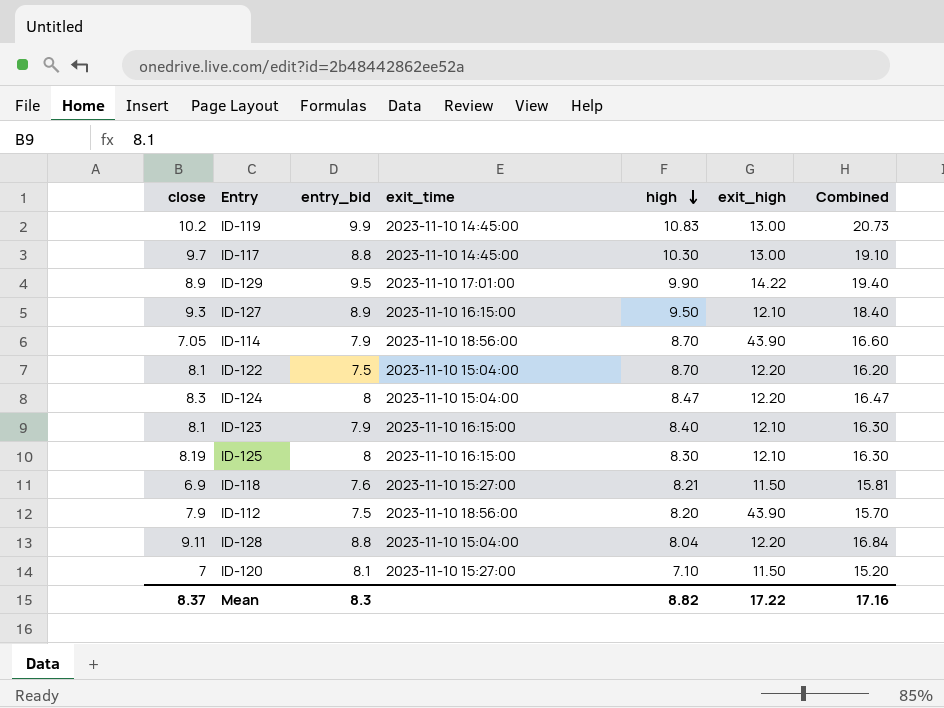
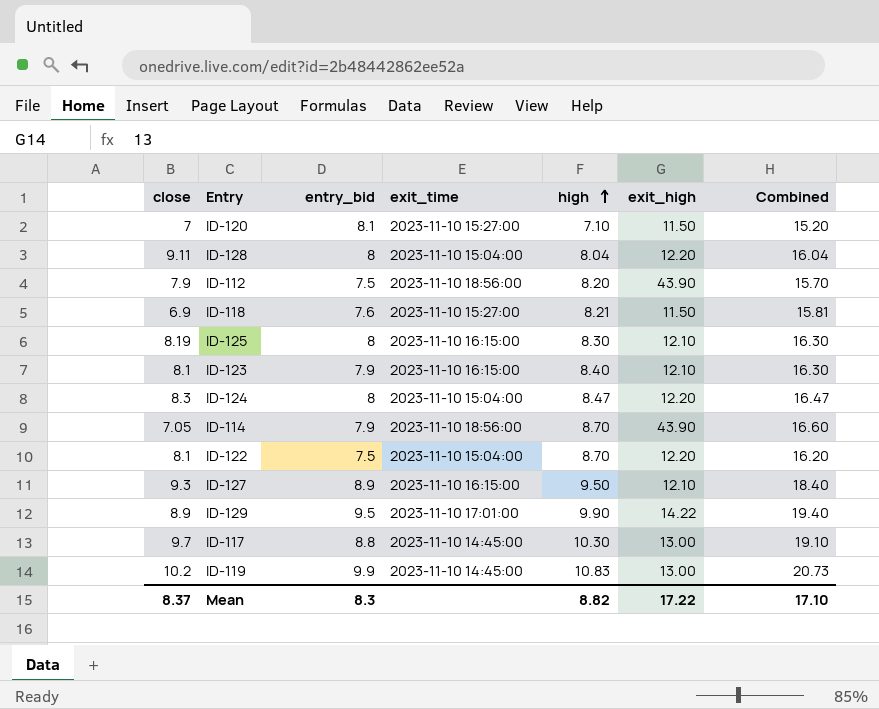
row order: high descending -> high ascending
ID-128 | entry_bid: 8.8 -> 8
ID-128 | Combined: 16.84 -> 16.04
Mean | Combined: 17.16 -> 17.10

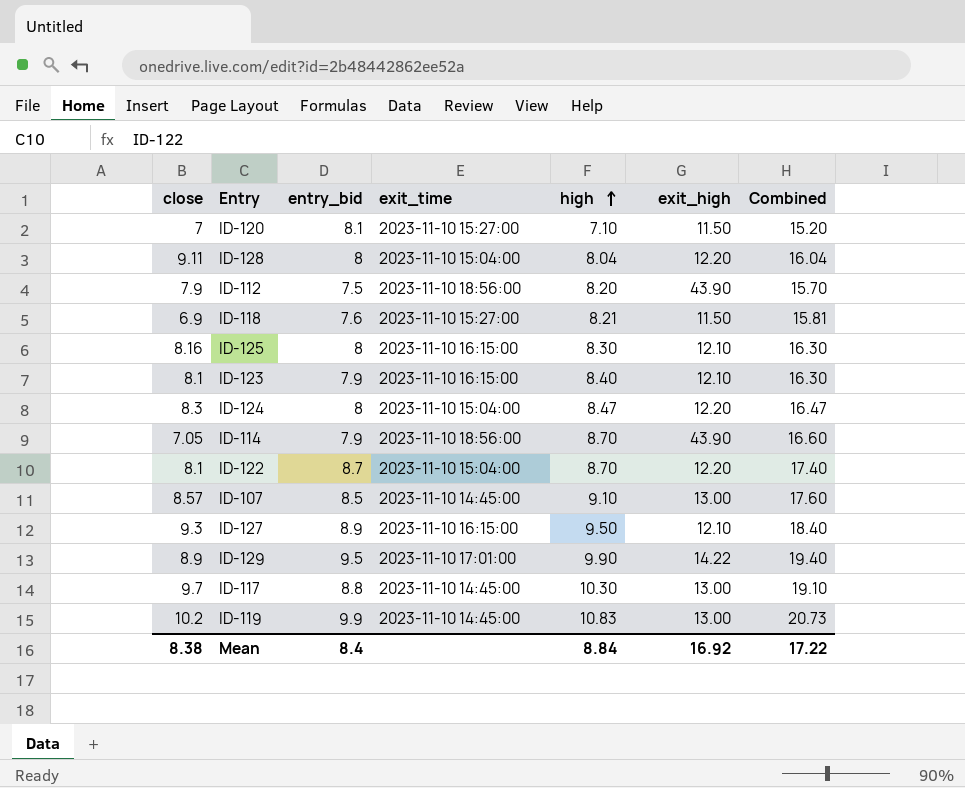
ID-125 | close: 8.19 -> 8.16
ID-122 | entry_bid: 7.5 -> 8.7
ID-122 | Combined: 16.20 -> 17.40
row ID-107: none -> 8.57 | 8.5 | 2023-11-10 14:45:00 | 9.10 | 13.00 | 17.60
Mean | close: 8.37 -> 8.38
Mean | entry_bid: 8.3 -> 8.4
Mean | high: 8.82 -> 8.84
Mean | exit_high: 17.22 -> 16.92
Mean | Combined: 17.10 -> 17.22

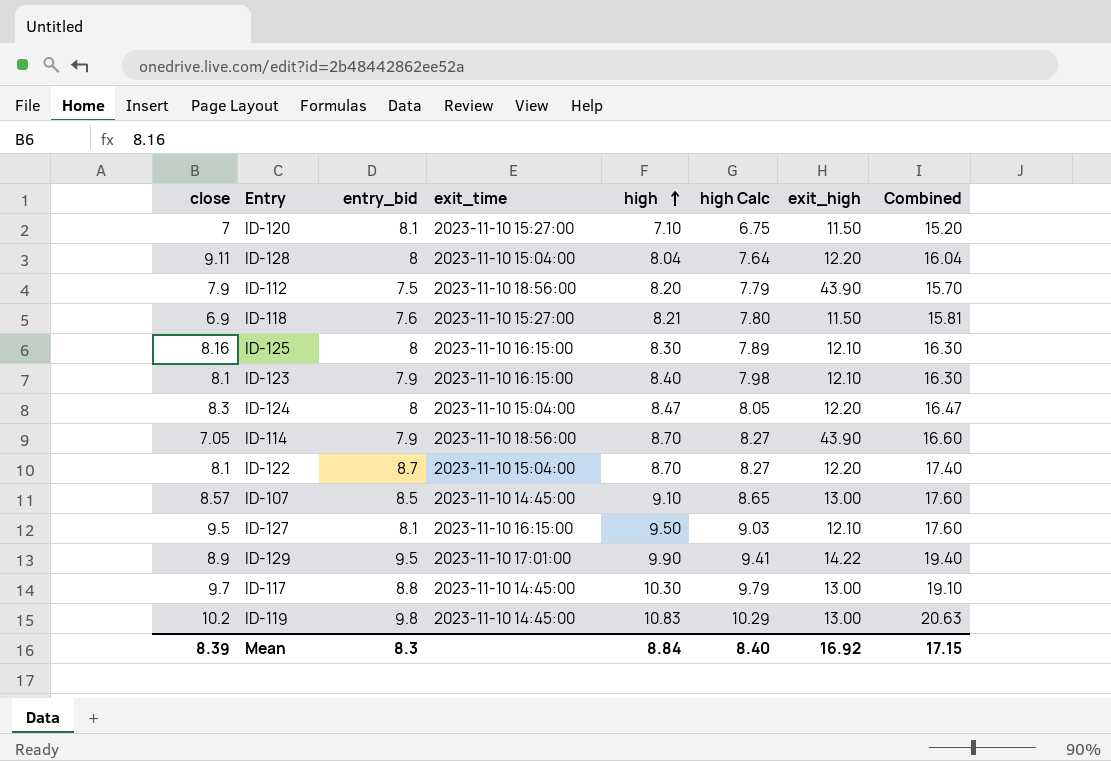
column high Calc | formula: none -> [high] * 0.95
ID-127 | close: 9.3 -> 9.5
ID-127 | entry_bid: 8.9 -> 8.1
ID-127 | Combined: 18.40 -> 17.60
ID-119 | entry_bid: 9.9 -> 9.8
ID-119 | Combined: 20.73 -> 20.63
Mean | close: 8.38 -> 8.39
Mean | entry_bid: 8.4 -> 8.3
Mean | Combined: 17.22 -> 17.15

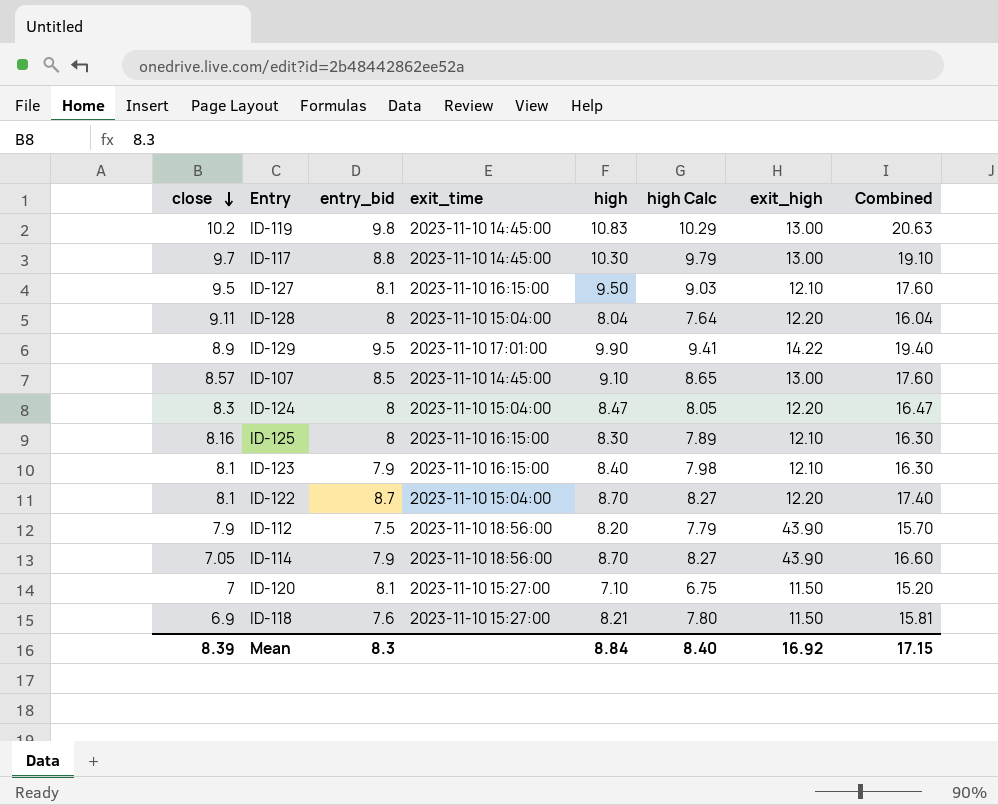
row order: high ascending -> close descending

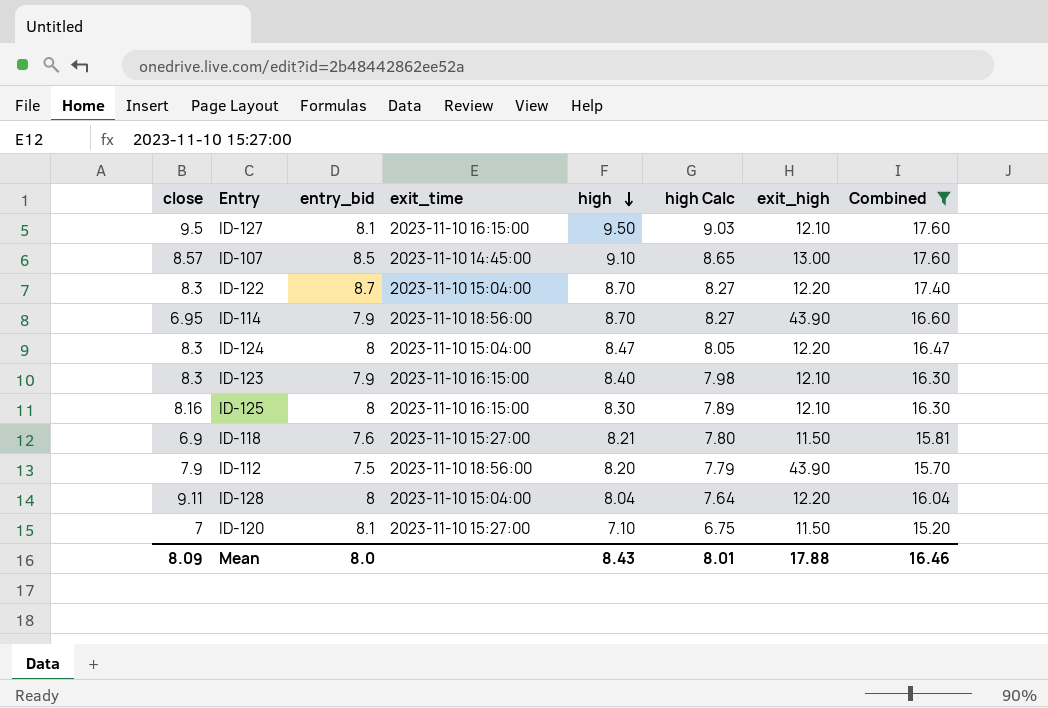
filter: none -> Combined <= 17.60
row order: close descending -> high descending
ID-122 | close: 8.1 -> 8.3
ID-114 | close: 7.05 -> 6.95
ID-123 | close: 8.1 -> 8.3
Mean | close: 8.39 -> 8.09
Mean | entry_bid: 8.3 -> 8.0
Mean | high: 8.84 -> 8.43
Mean | high Calc: 8.40 -> 8.01
Mean | exit_high: 16.92 -> 17.88
Mean | Combined: 17.15 -> 16.46

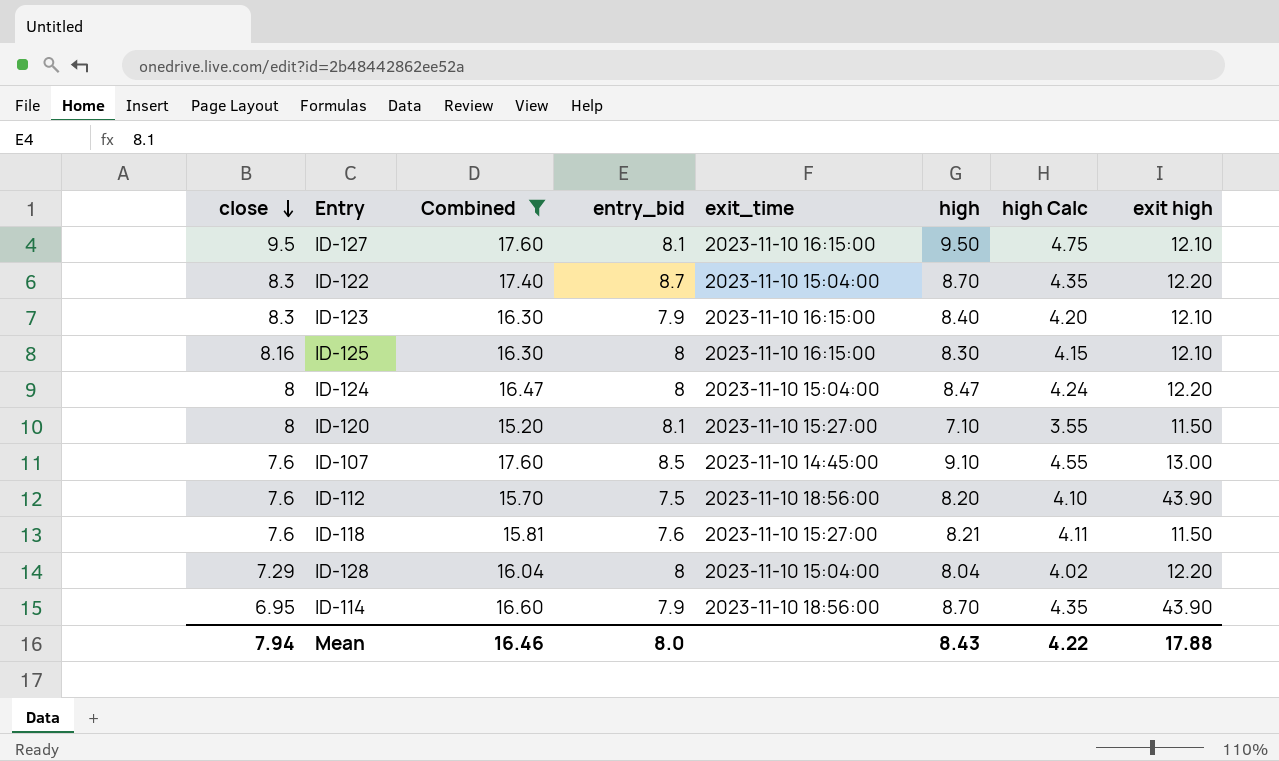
row order: high descending -> close descending
column Combined | position: 8 -> 3
column high Calc | formula: [high] * 0.95 -> [high] * 0.5
column name: exit_high -> exit high
ID-124 | close: 8.3 -> 8
ID-120 | close: 7 -> 8
ID-107 | close: 8.57 -> 7.6
ID-112 | close: 7.9 -> 7.6
ID-118 | close: 6.9 -> 7.6
ID-128 | close: 9.11 -> 7.29
Mean | close: 8.09 -> 7.94
Mean | high Calc: 8.01 -> 4.22

